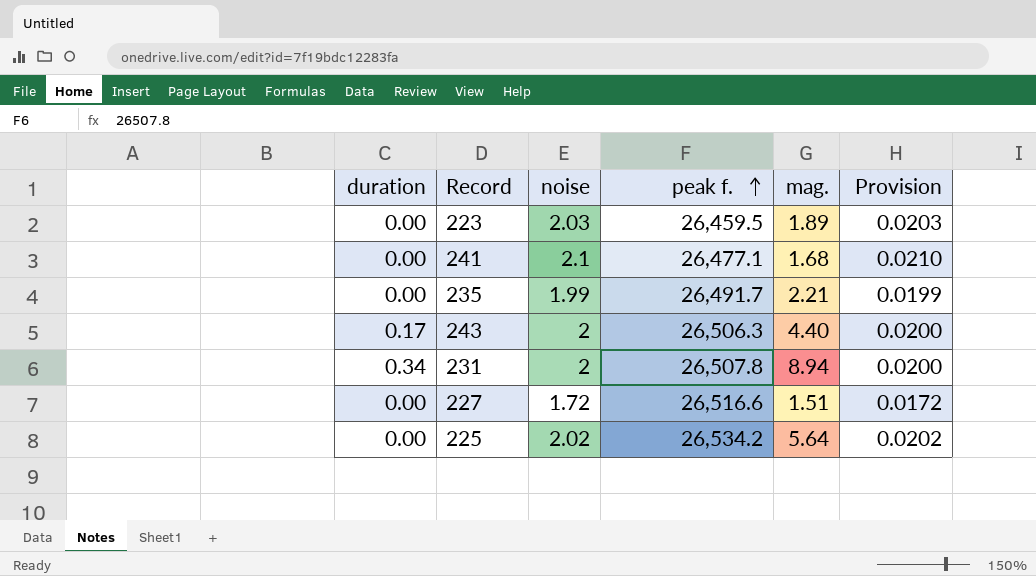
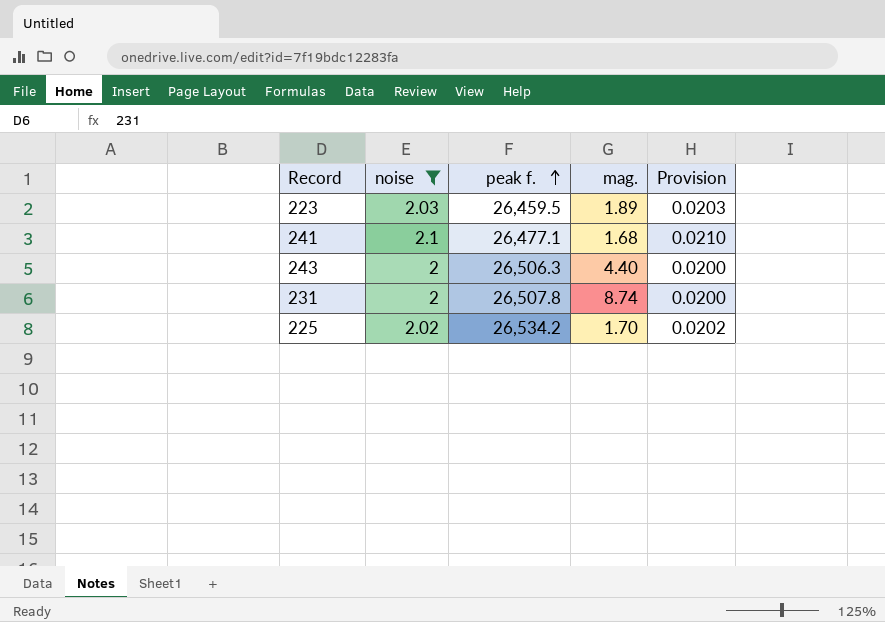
filter: none -> noise >= 2
column duration | position: 1 -> none
231 | mag.: 8.94 -> 8.74
225 | mag.: 5.64 -> 1.70

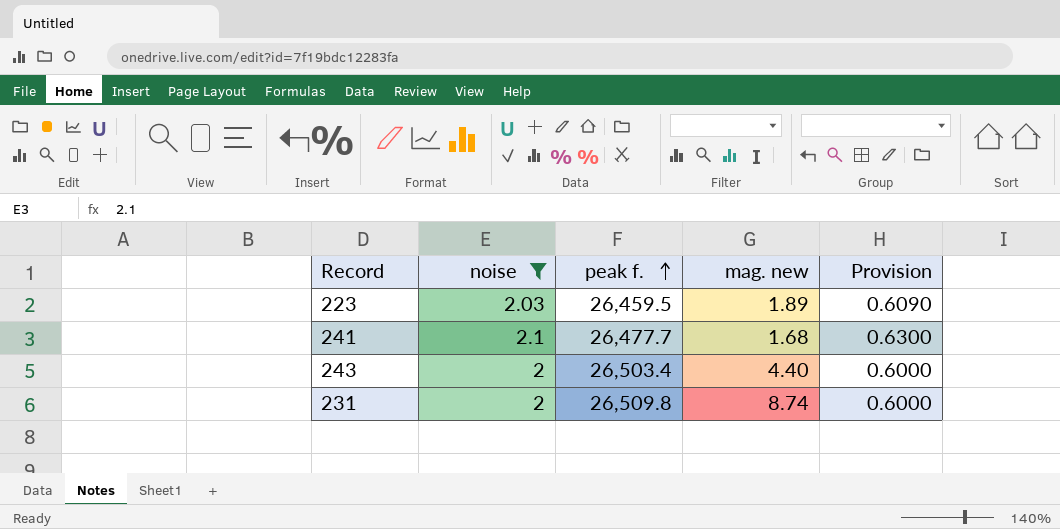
column name: mag. -> mag. new
column Provision | formula: [noise] * 0.01 -> [noise] * 0.3
row 225: 2.02 | 26,534.2 | 1.70 | 0.0202 -> none
241 | peak f.: 26,477.1 -> 26,477.7
243 | peak f.: 26,506.3 -> 26,503.4
231 | peak f.: 26,507.8 -> 26,509.8

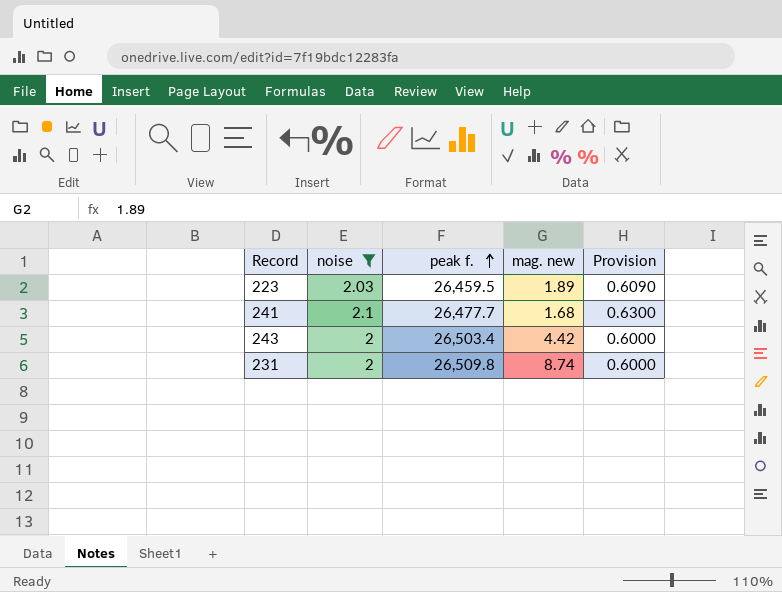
243 | mag. new: 4.40 -> 4.42

